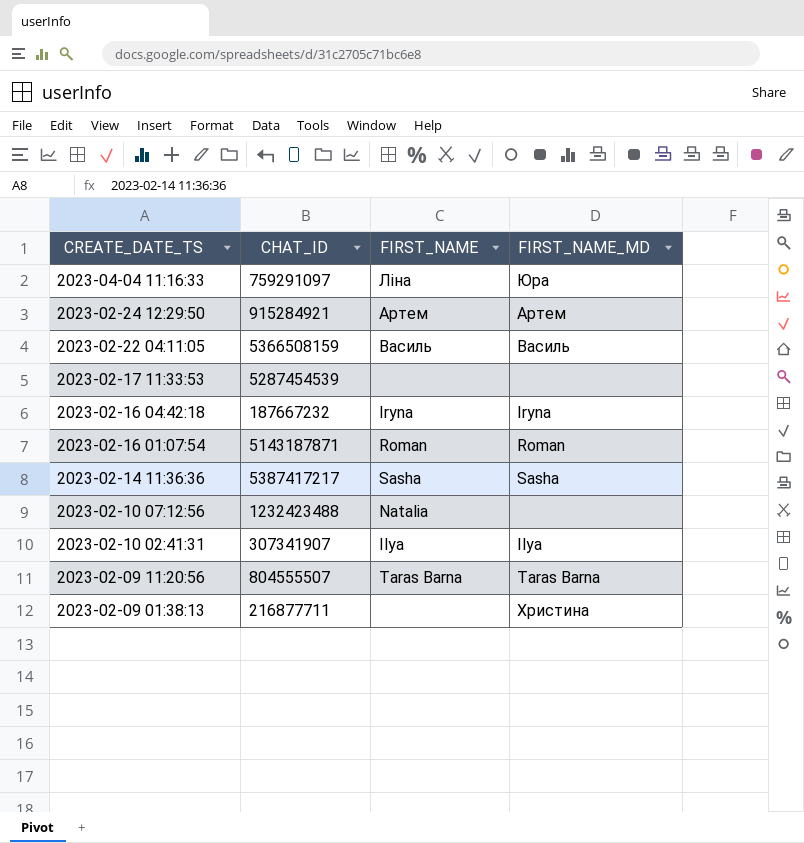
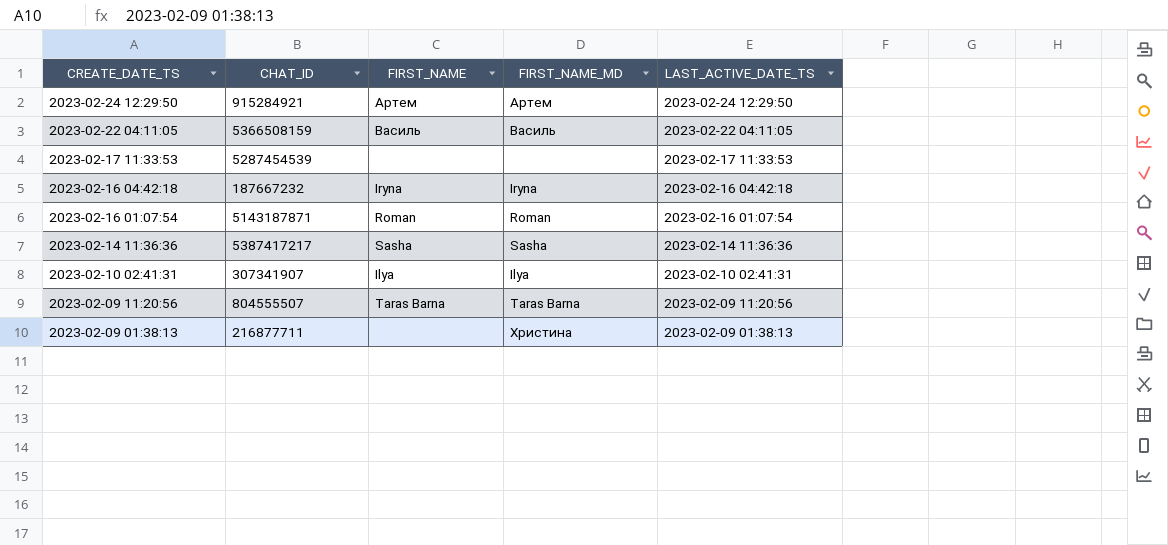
column LAST_ACTIVE_DATE_TS | position: none -> 5
row 2023-04-04 11:16:33: 759291097 | Ліна | Юра -> none
row 2023-02-10 07:12:56: 1232423488 | Natalia | none -> none

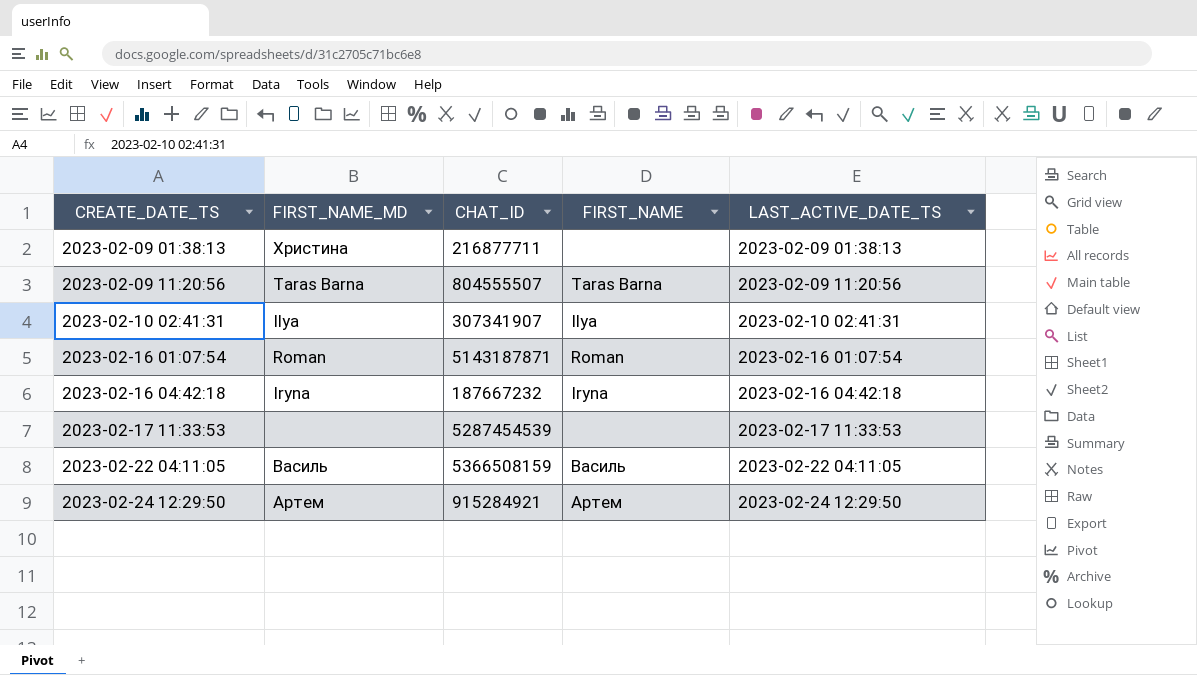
row order: CREATE_DATE_TS descending -> CREATE_DATE_TS ascending
column FIRST_NAME_MD | position: 4 -> 2
row 2023-02-14 11:36:36: 5387417217 | Sasha | Sasha | 2023-02-14 11:36:36 -> none

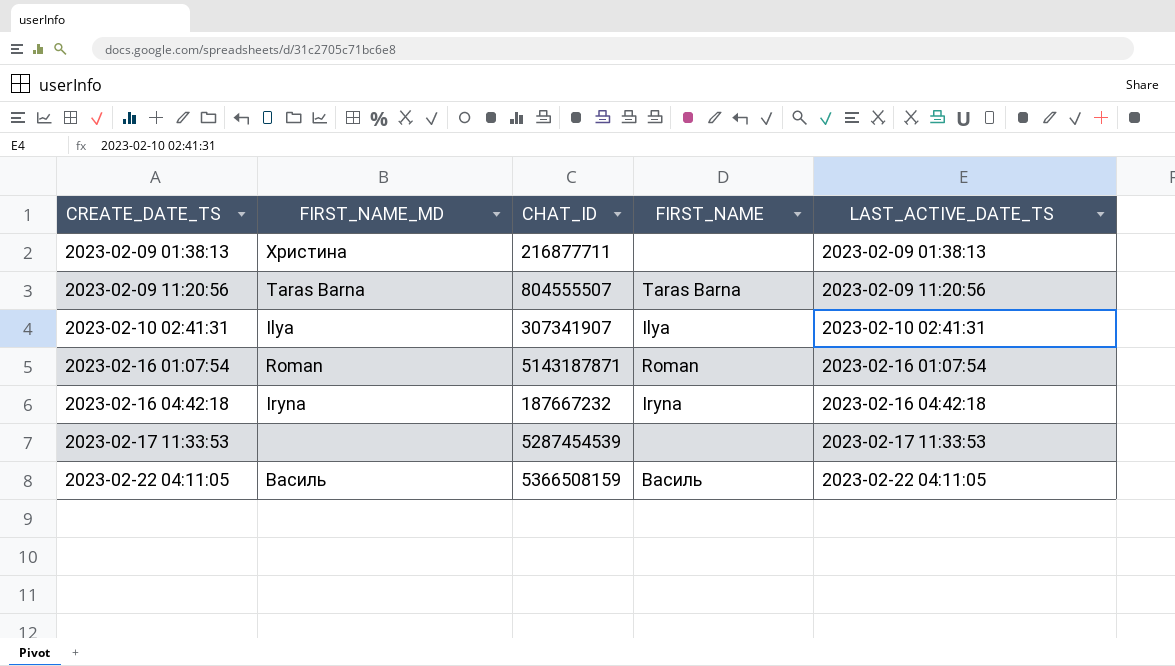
row 2023-02-24 12:29:50: Артем | 915284921 | Артем | 2023-02-24 12:29:50 -> none

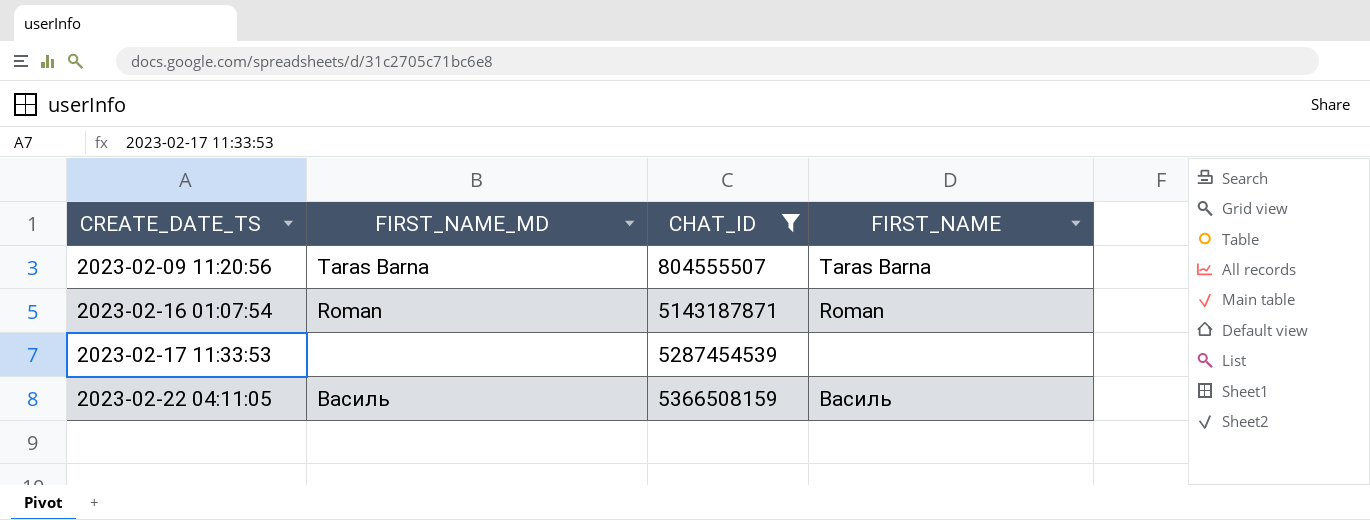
filter: none -> CHAT_ID >= 804555507
column LAST_ACTIVE_DATE_TS | position: 5 -> none

